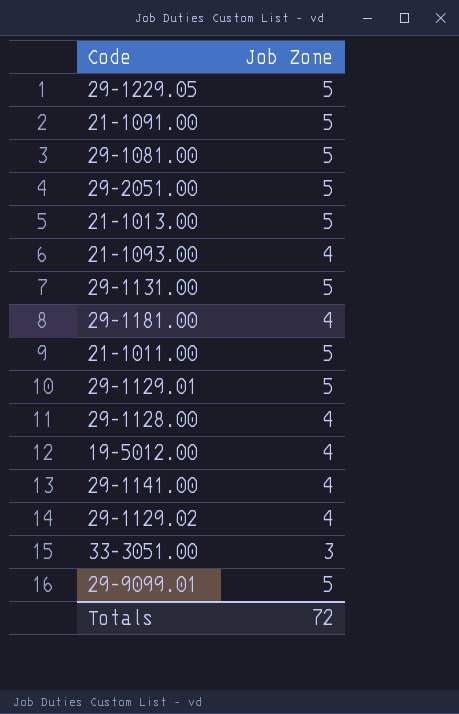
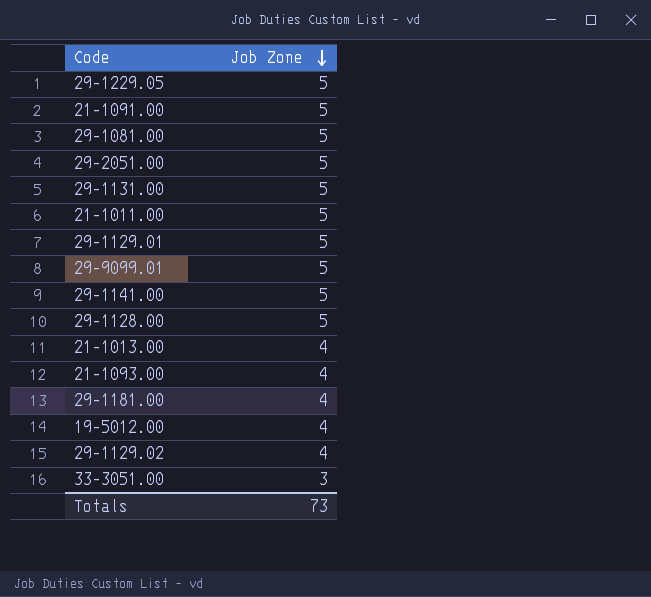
row order: none -> Job Zone descending
29-1141.00 | Job Zone: 4 -> 5
29-1128.00 | Job Zone: 4 -> 5
21-1013.00 | Job Zone: 5 -> 4
Totals | Job Zone: 72 -> 73

